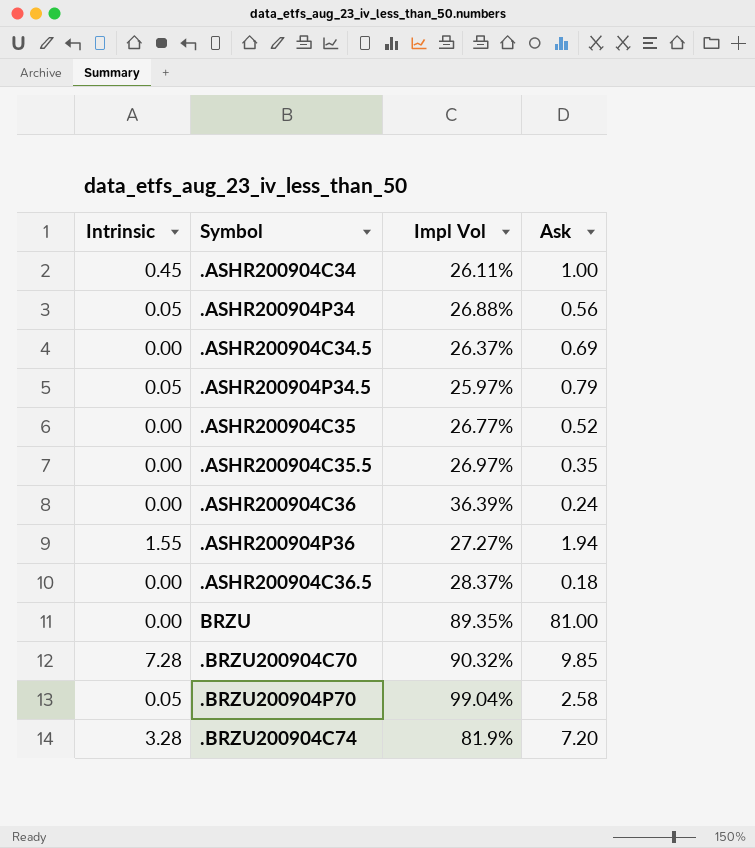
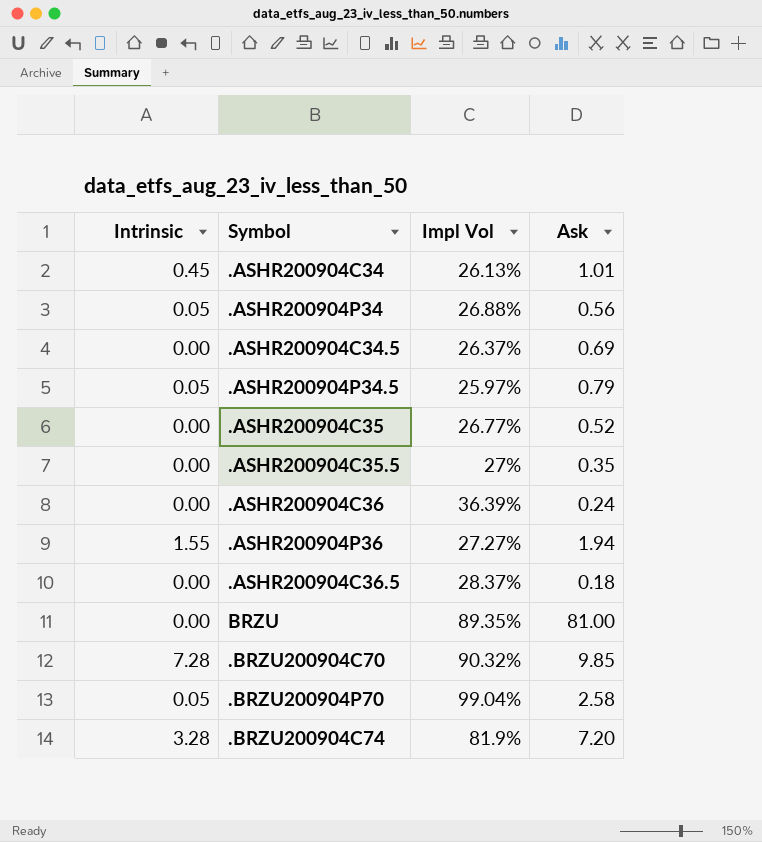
.ASHR200904C34 | Impl Vol: 26.11% -> 26.13%
.ASHR200904C34 | Ask: 1.00 -> 1.01
.ASHR200904C35.5 | Impl Vol: 26.97% -> 27%

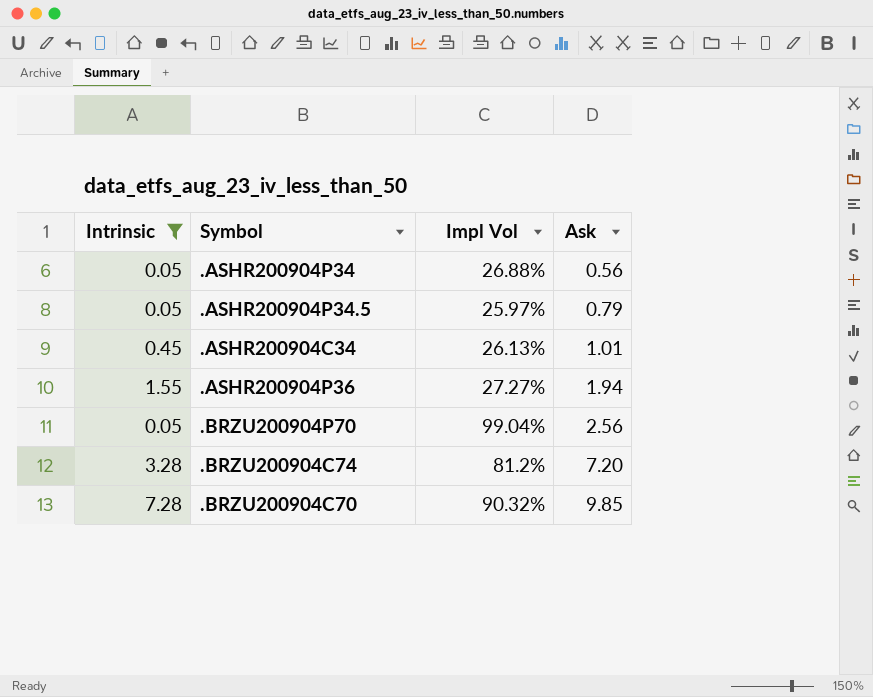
filter: none -> Intrinsic != 0.00
row order: none -> Ask ascending
.BRZU200904P70 | Ask: 2.58 -> 2.56
.BRZU200904C74 | Impl Vol: 81.9% -> 81.2%

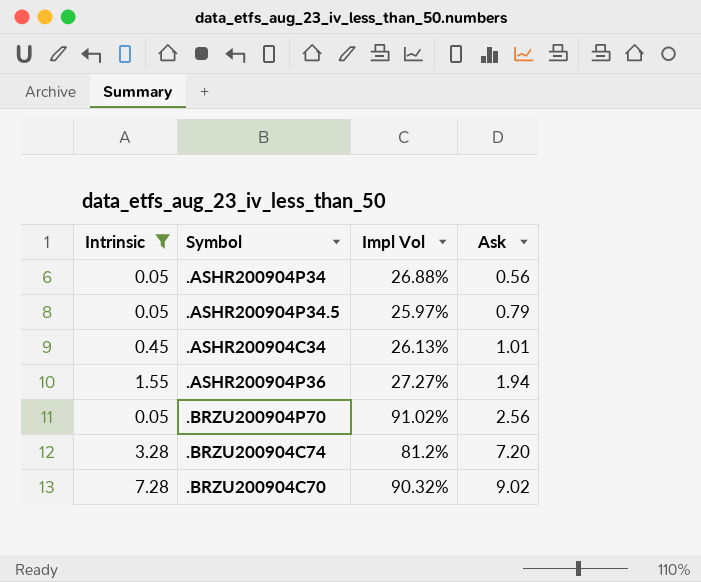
.BRZU200904P70 | Impl Vol: 99.04% -> 91.02%
.BRZU200904C70 | Ask: 9.85 -> 9.02

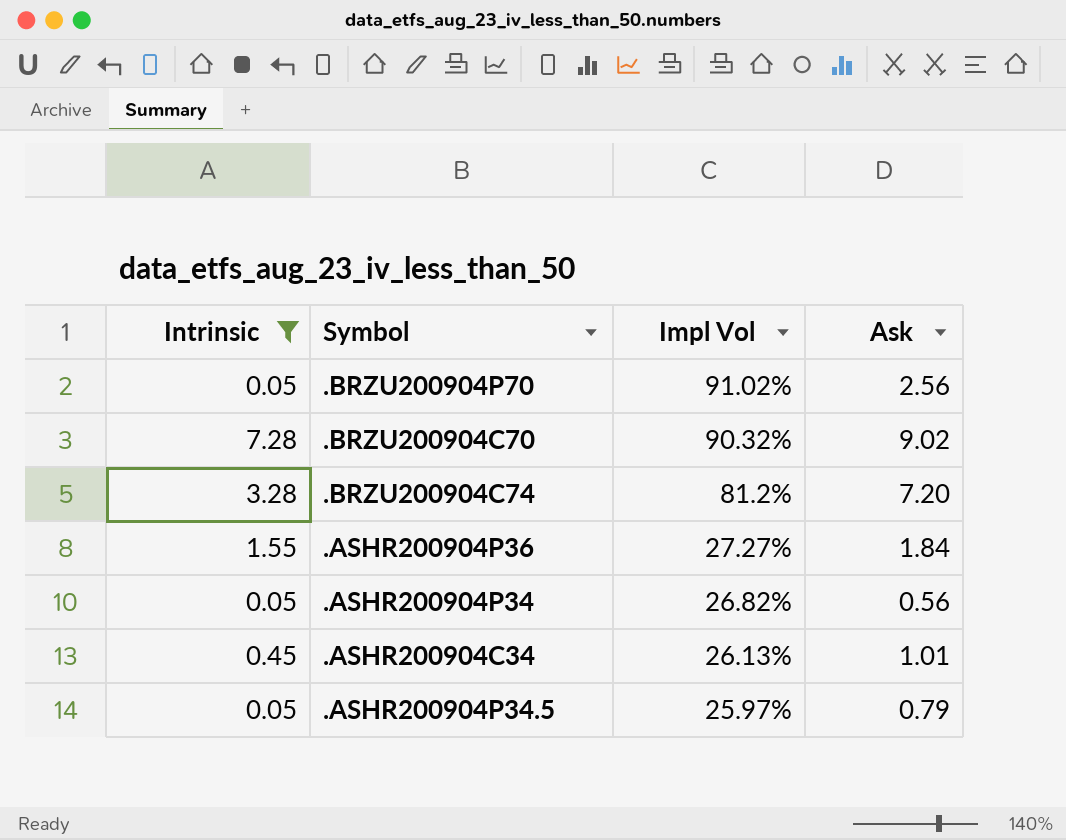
row order: Ask ascending -> Impl Vol descending
.ASHR200904P36 | Ask: 1.94 -> 1.84
.ASHR200904P34 | Impl Vol: 26.88% -> 26.82%

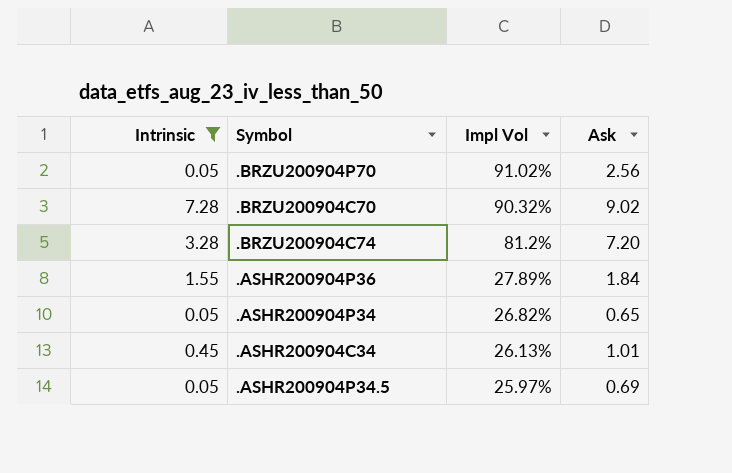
.ASHR200904P36 | Impl Vol: 27.27% -> 27.89%
.ASHR200904P34 | Ask: 0.56 -> 0.65
.ASHR200904P34.5 | Ask: 0.79 -> 0.69

